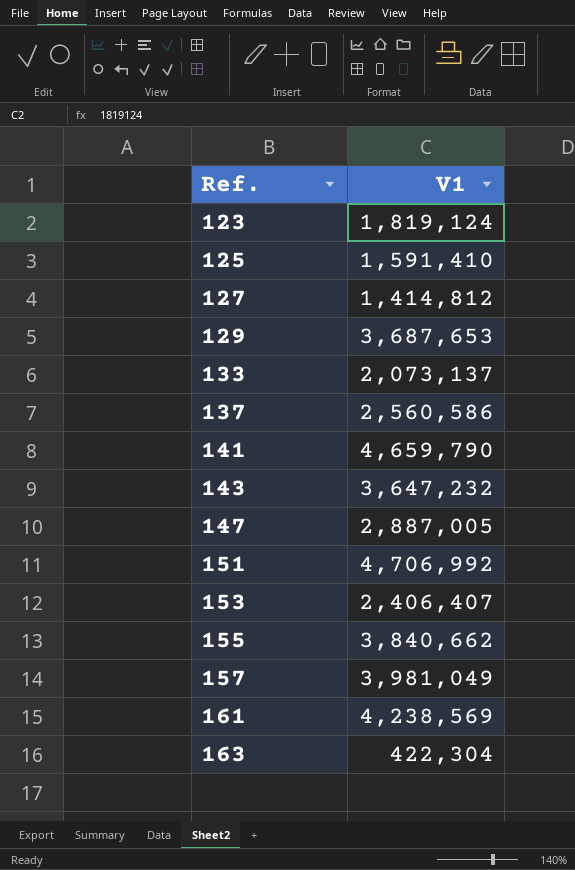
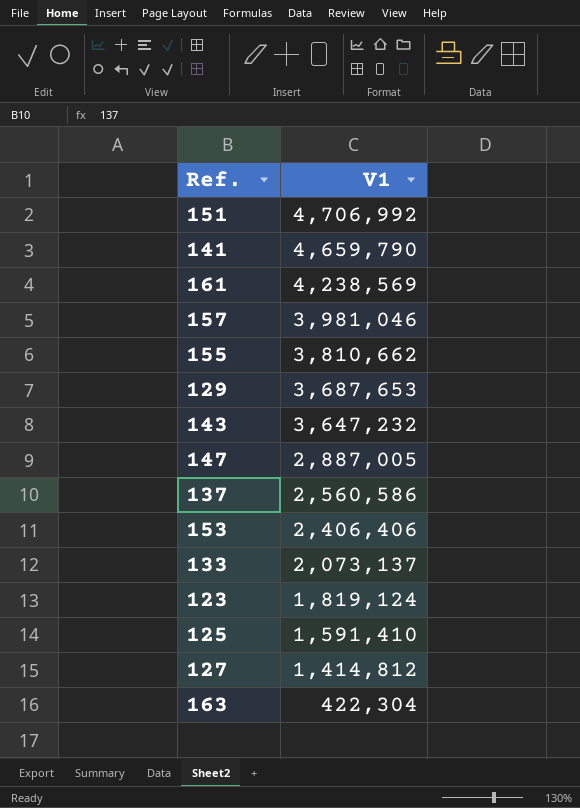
row order: Ref. ascending -> V1 descending
157 | V1: 3,981,049 -> 3,981,046
155 | V1: 3,840,662 -> 3,810,662
153 | V1: 2,406,407 -> 2,406,406

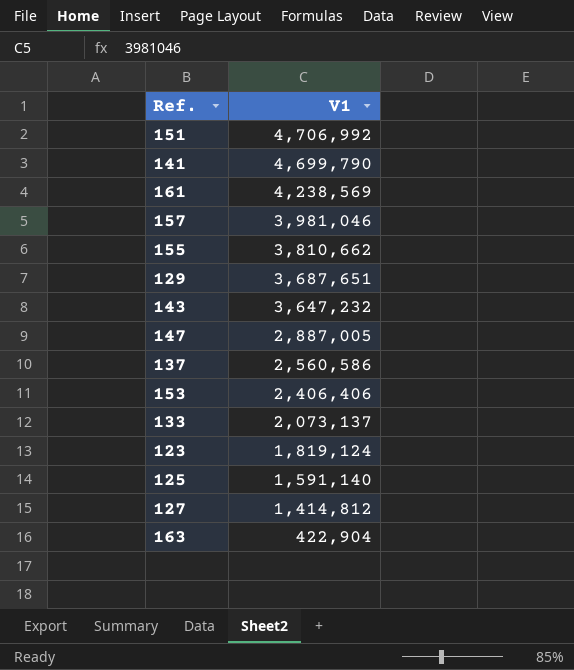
141 | V1: 4,659,790 -> 4,699,790
129 | V1: 3,687,653 -> 3,687,651
125 | V1: 1,591,410 -> 1,591,140
163 | V1: 422,304 -> 422,904

